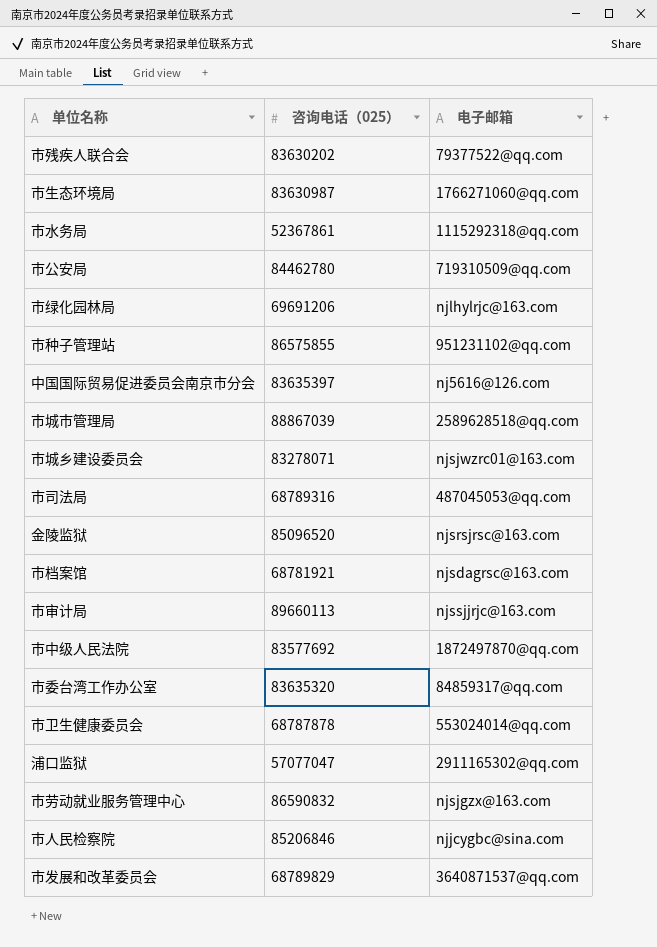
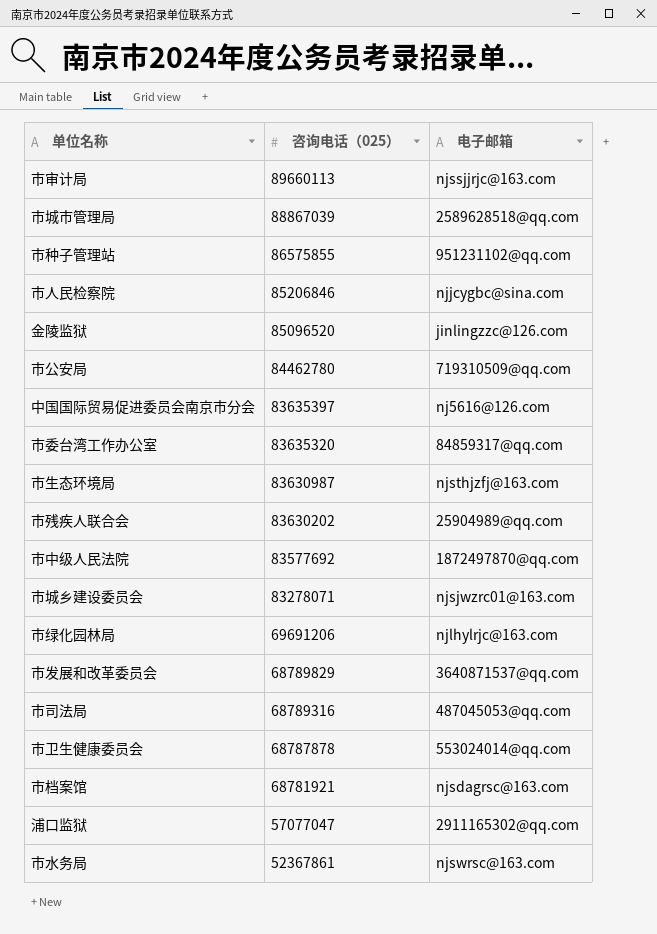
row order: none -> 咨询电话（025） descending
row 市劳动就业服务管理中心: 86590832 | njsjgzx@163.com -> none
金陵监狱 | 电子邮箱: njsrsjrsc@163.com -> jinlingzzc@126.com
市生态环境局 | 电子邮箱: 1766271060@qq.com -> njsthjzfj@163.com
市残疾人联合会 | 电子邮箱: 79377522@qq.com -> 25904989@qq.com
市水务局 | 电子邮箱: 1115292318@qq.com -> njswrsc@163.com

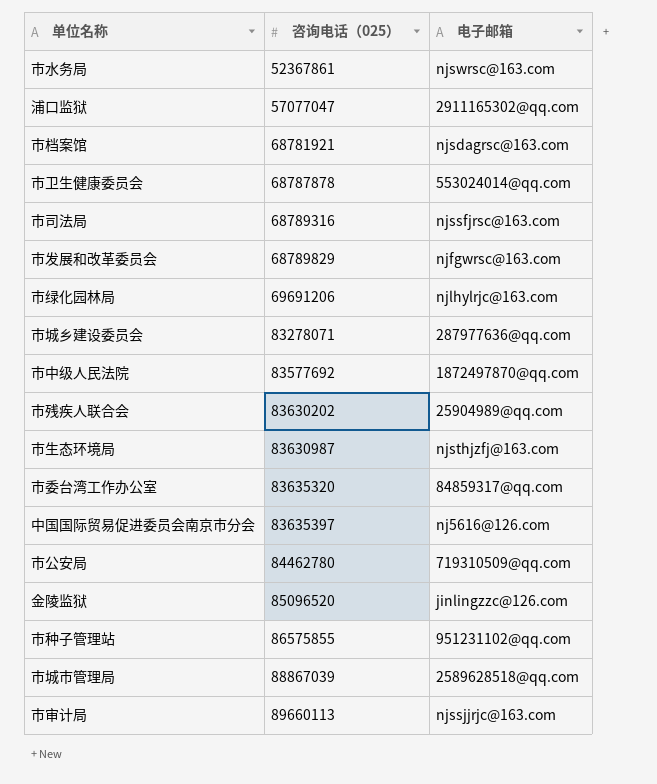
row order: 咨询电话（025） descending -> 咨询电话（025） ascending
row 市人民检察院: 85206846 | njjcygbc@sina.com -> none
市司法局 | 电子邮箱: 487045053@qq.com -> njssfjrsc@163.com
市发展和改革委员会 | 电子邮箱: 3640871537@qq.com -> njfgwrsc@163.com
市城乡建设委员会 | 电子邮箱: njsjwzrc01@163.com -> 287977636@qq.com

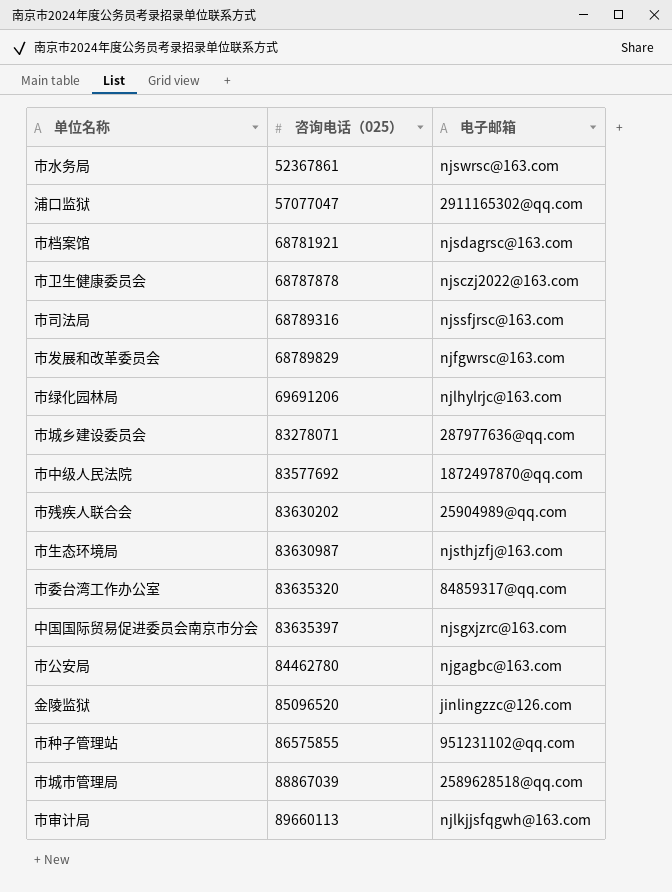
市卫生健康委员会 | 电子邮箱: 553024014@qq.com -> njsczj2022@163.com
中国国际贸易促进委员会南京市分会 | 电子邮箱: nj5616@126.com -> njsgxjzrc@163.com
市公安局 | 电子邮箱: 719310509@qq.com -> njgagbc@163.com
市审计局 | 电子邮箱: njssjjrjc@163.com -> njlkjjsfqgwh@163.com

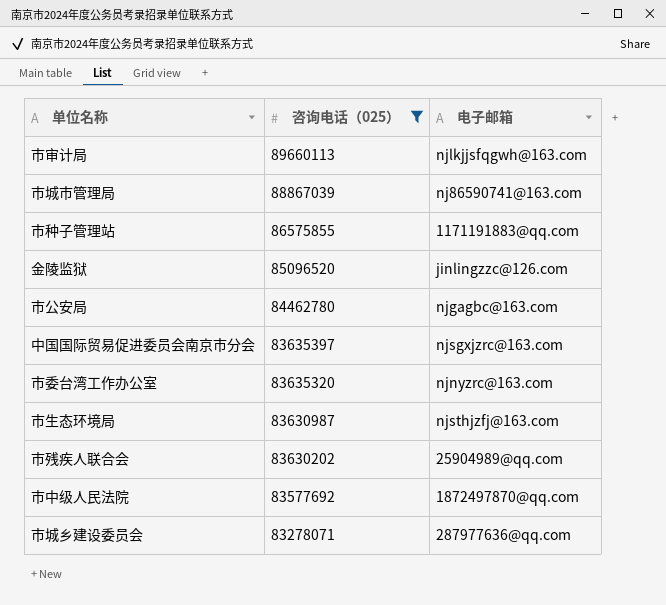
filter: none -> 咨询电话（025） >= 83278071
row order: 咨询电话（025） ascending -> 咨询电话（025） descending
市城市管理局 | 电子邮箱: 2589628518@qq.com -> nj86590741@163.com
市种子管理站 | 电子邮箱: 951231102@qq.com -> 1171191883@qq.com
市委台湾工作办公室 | 电子邮箱: 84859317@qq.com -> njnyzrc@163.com

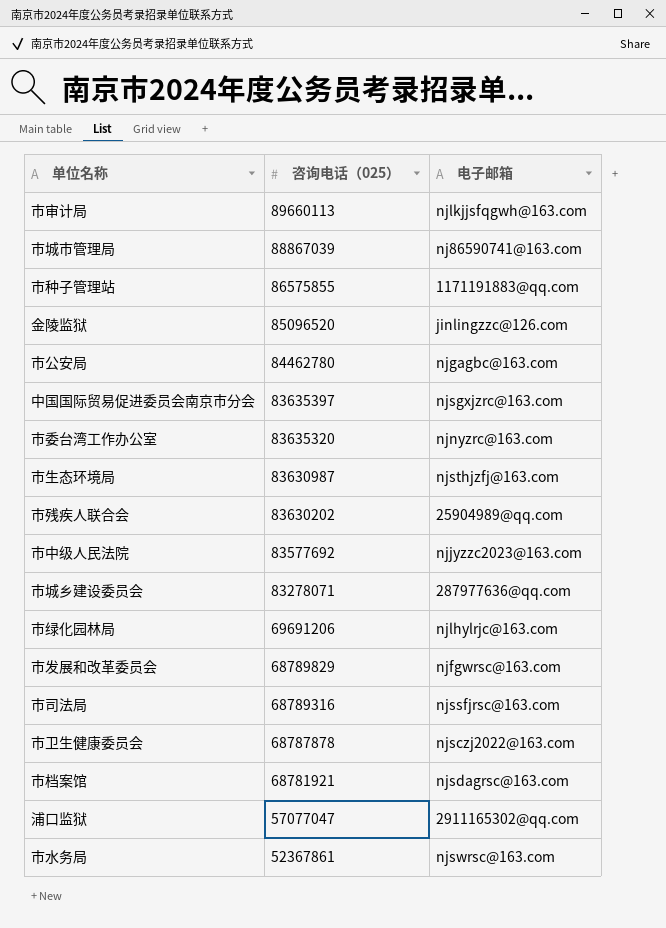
filter: 咨询电话（025） >= 83278071 -> none
市中级人民法院 | 电子邮箱: 1872497870@qq.com -> njjyzzc2023@163.com

